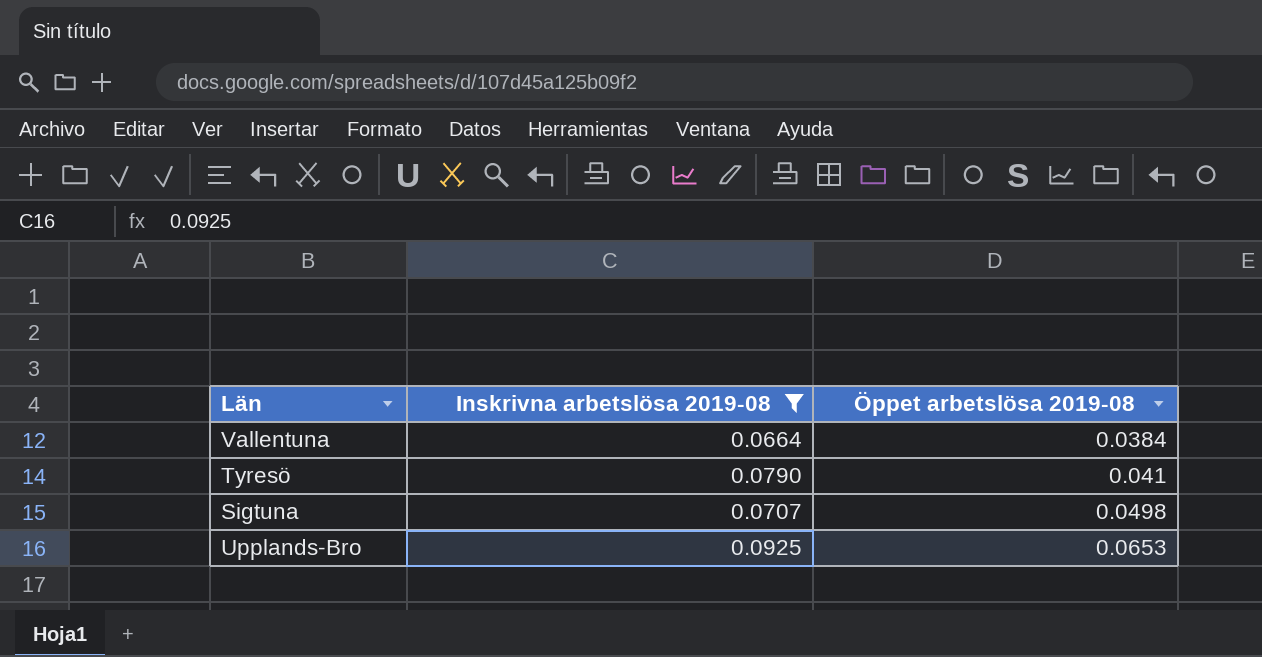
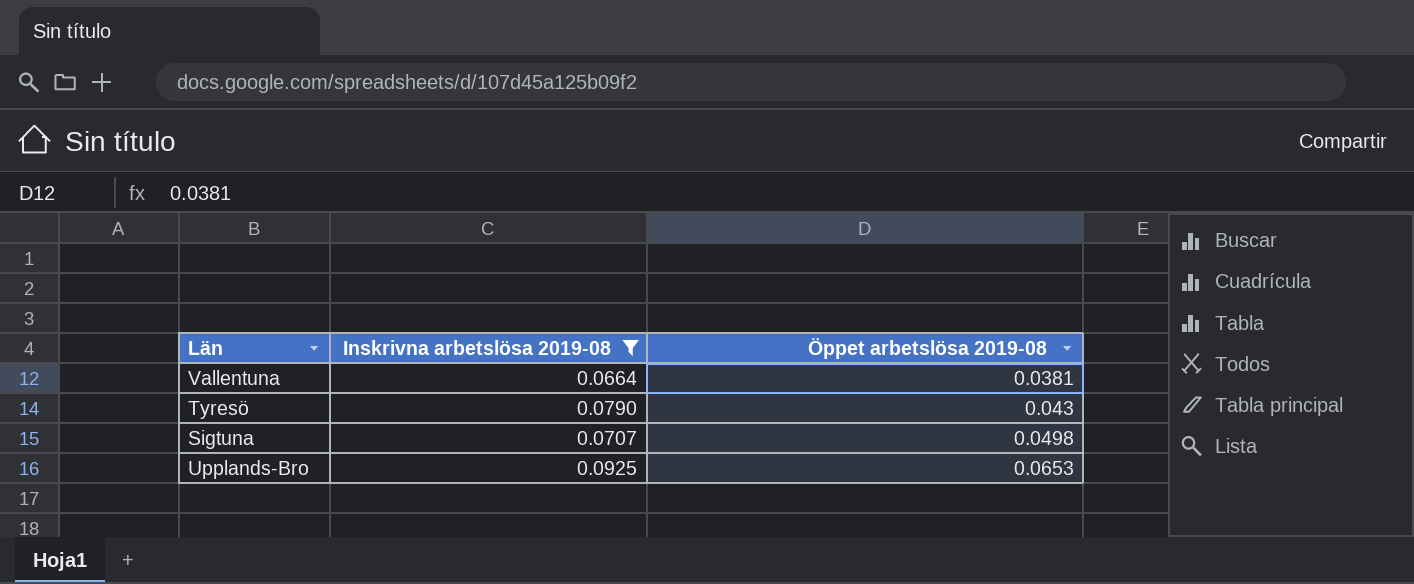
Vallentuna | Öppet arbetslösa 2019-08: 0.0384 -> 0.0381
Tyresö | Öppet arbetslösa 2019-08: 0.041 -> 0.043

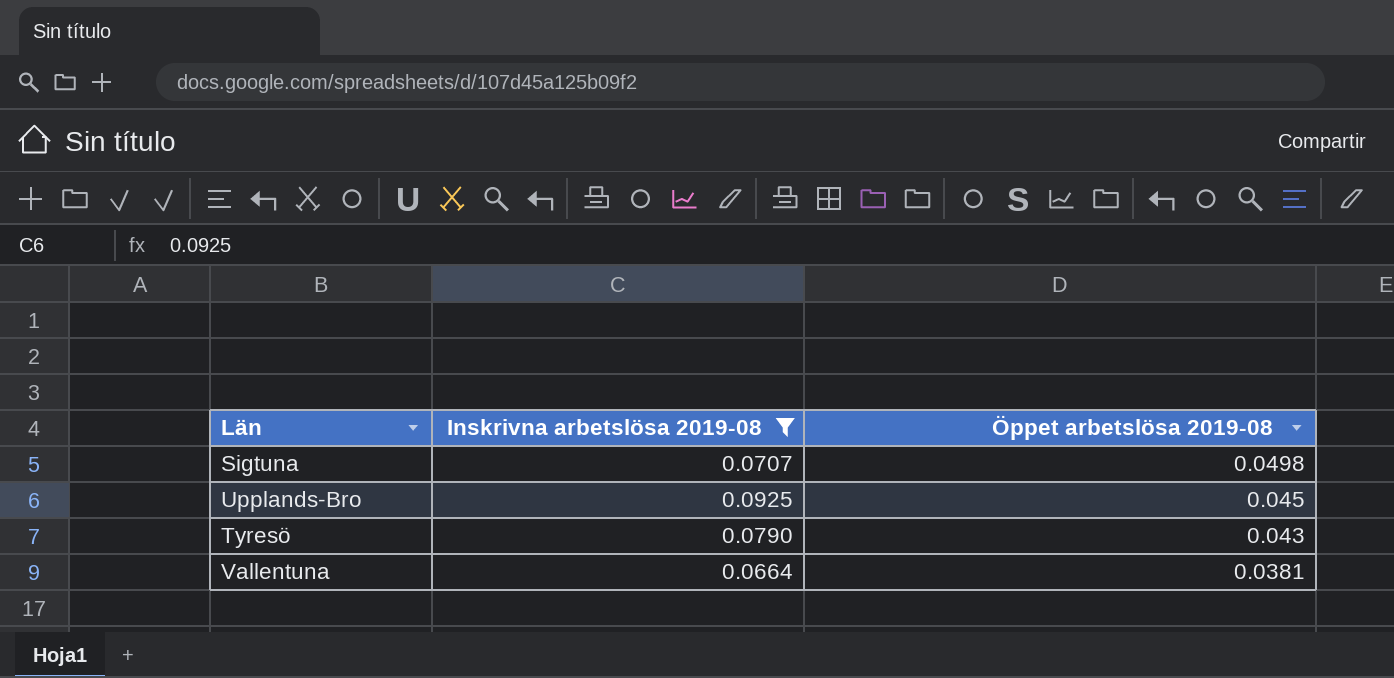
row order: Öppet arbetslösa 2019-08 ascending -> Öppet arbetslösa 2019-08 descending
Upplands-Bro | Öppet arbetslösa 2019-08: 0.0653 -> 0.045

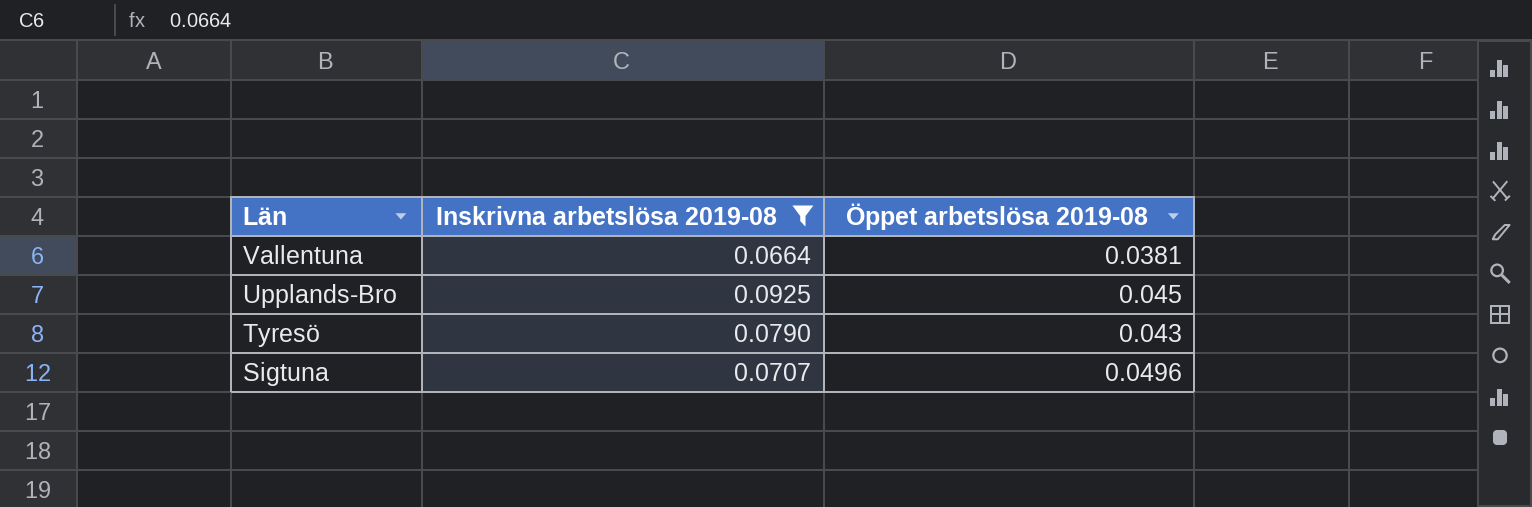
row order: Öppet arbetslösa 2019-08 descending -> Län descending
Sigtuna | Öppet arbetslösa 2019-08: 0.0498 -> 0.0496

